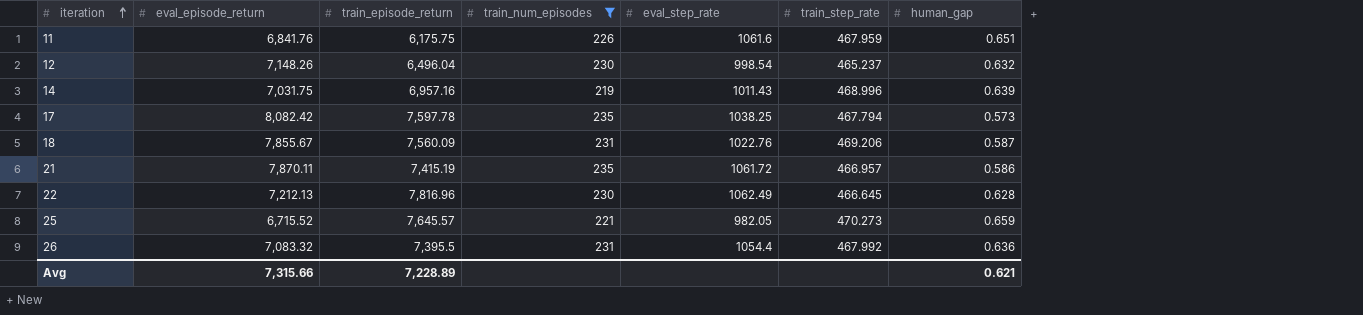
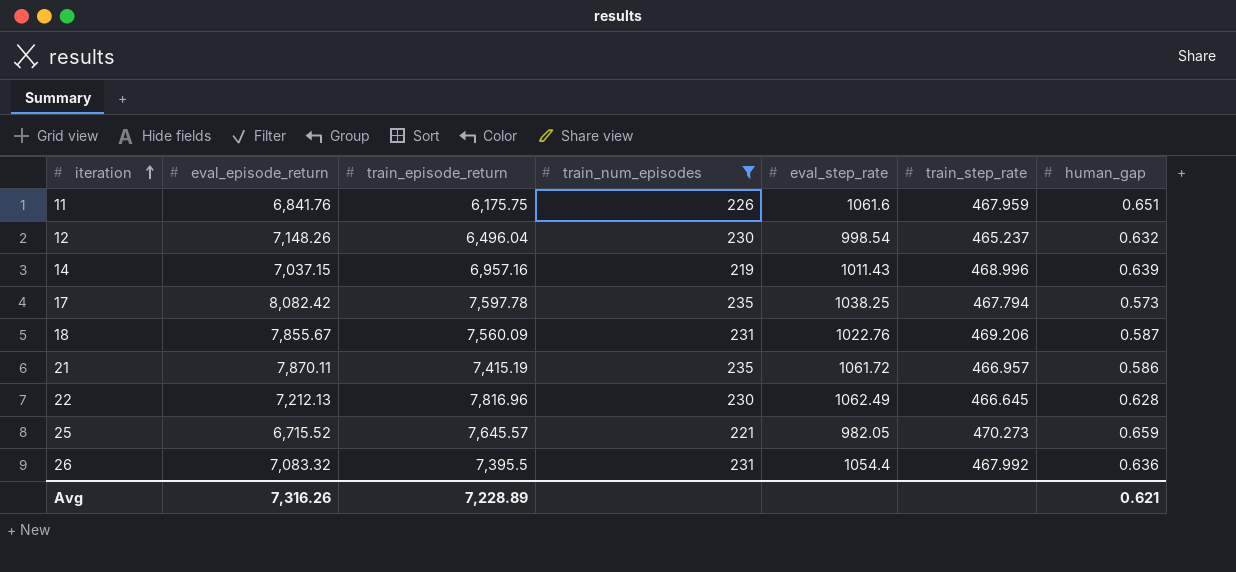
14 | eval_episode_return: 7,031.75 -> 7,037.15
Avg | eval_episode_return: 7,315.66 -> 7,316.26

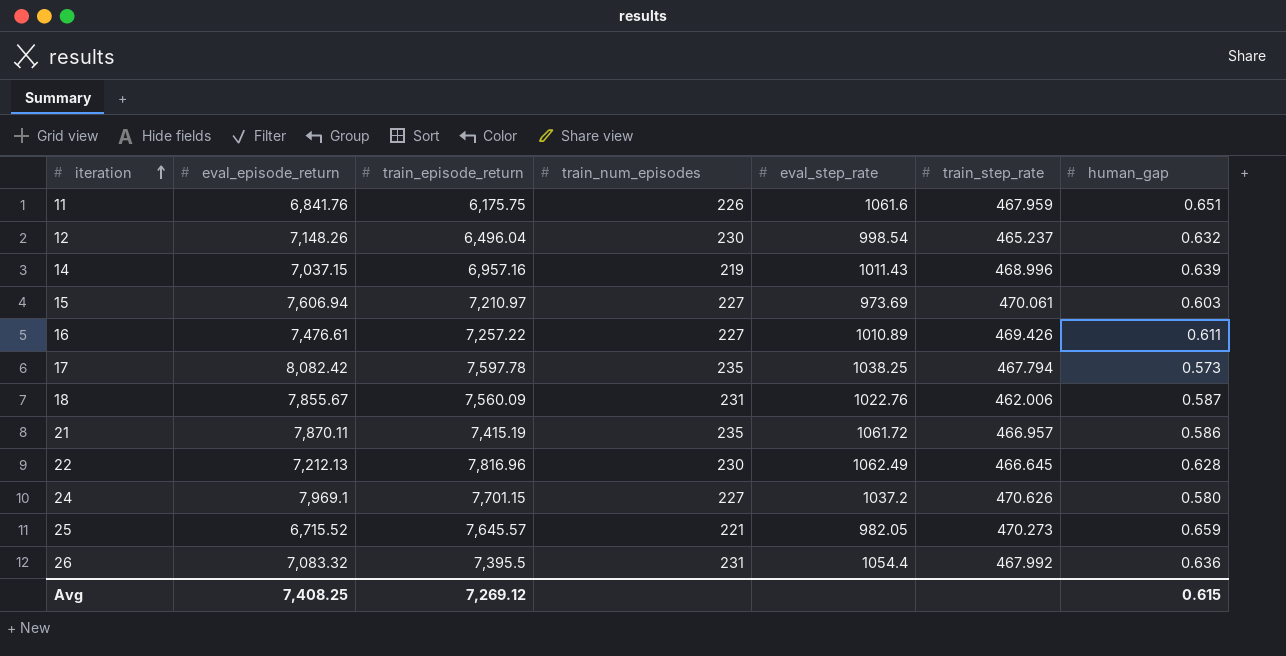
filter: train_num_episodes != 227 -> none
18 | train_step_rate: 469.206 -> 462.006
Avg | eval_episode_return: 7,316.26 -> 7,408.25
Avg | train_episode_return: 7,228.89 -> 7,269.12
Avg | human_gap: 0.621 -> 0.615

